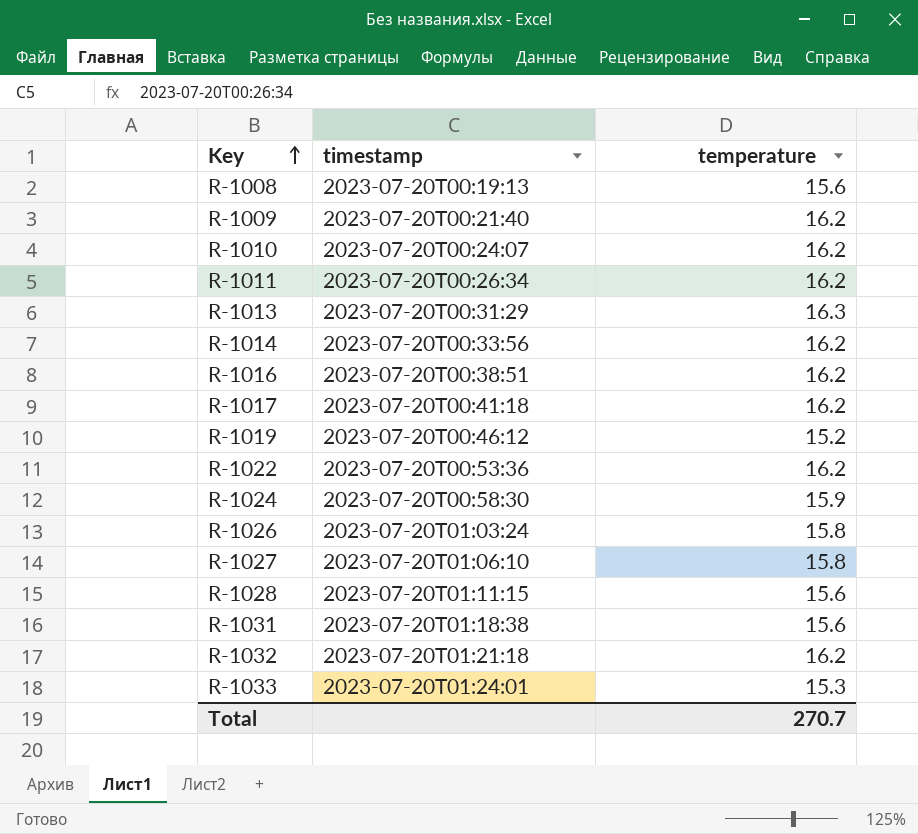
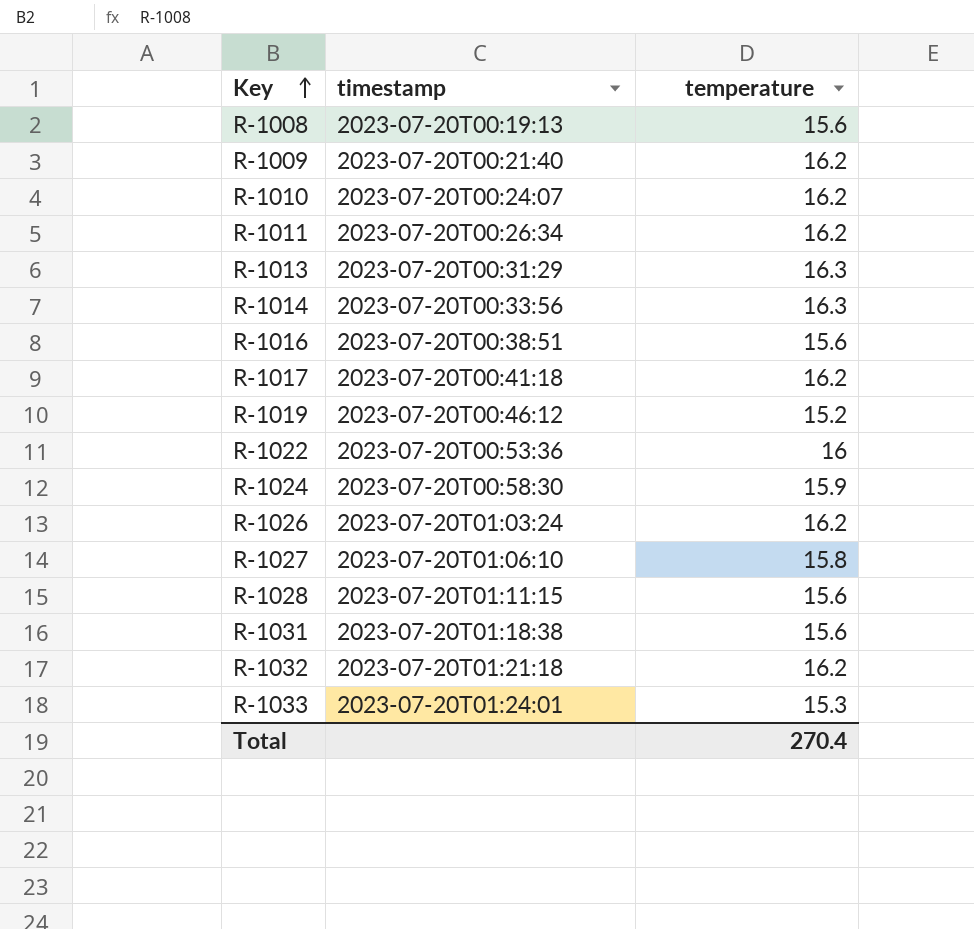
R-1014 | temperature: 16.2 -> 16.3
R-1016 | temperature: 16.2 -> 15.6
R-1022 | temperature: 16.2 -> 16
R-1026 | temperature: 15.8 -> 16.2
Total | temperature: 270.7 -> 270.4

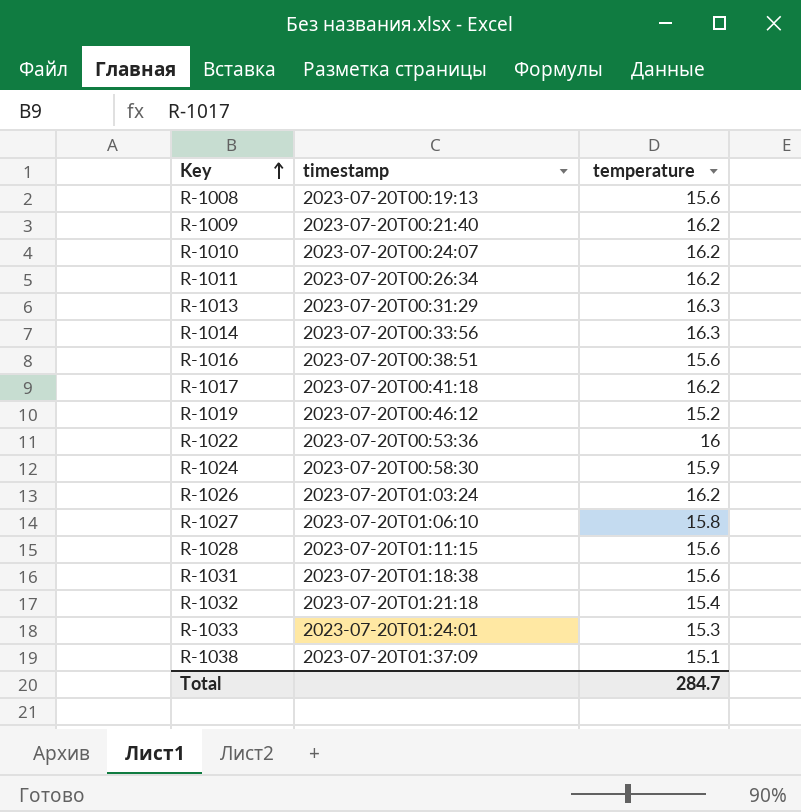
R-1032 | temperature: 16.2 -> 15.4
row R-1038: none -> 2023-07-20T01:37:09 | 15.1
Total | temperature: 270.4 -> 284.7

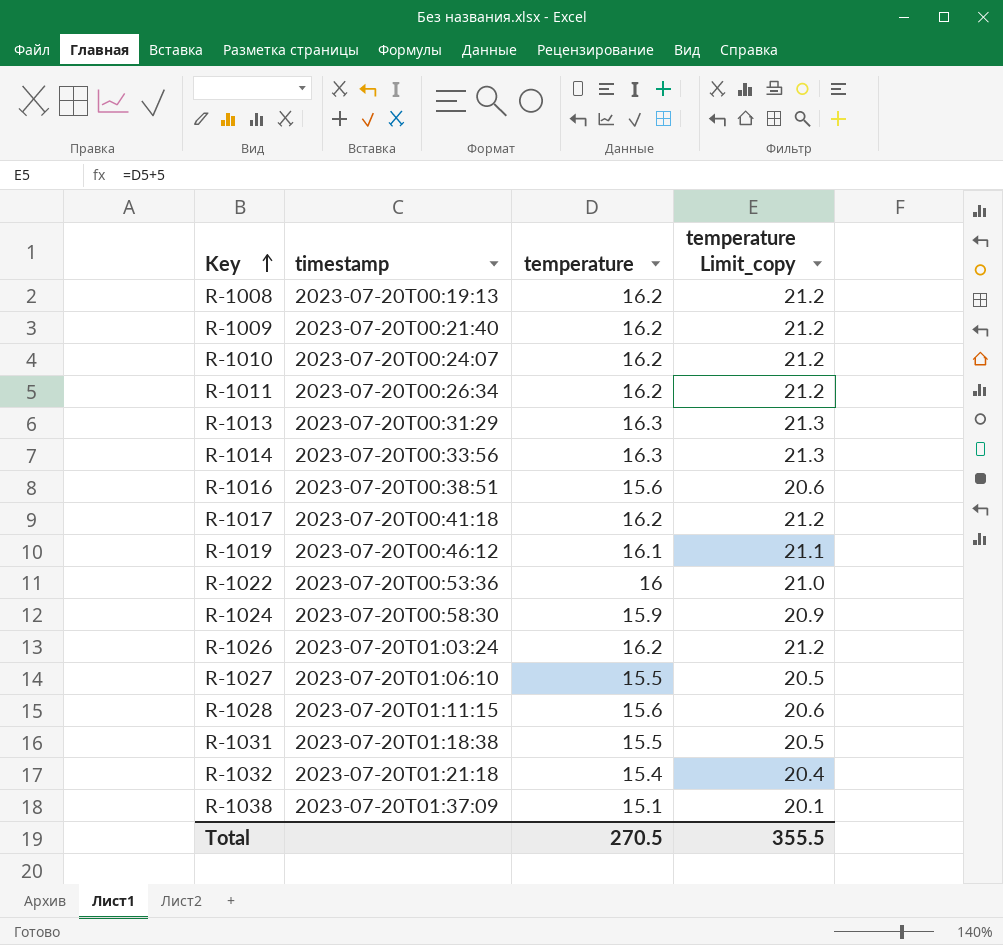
column temperature Limit_copy | formula: none -> [temperature] + 5
row R-1033: 2023-07-20T01:24:01 | 15.3 -> none
R-1008 | temperature: 15.6 -> 16.2
R-1019 | temperature: 15.2 -> 16.1
R-1027 | temperature: 15.8 -> 15.5
R-1031 | temperature: 15.6 -> 15.5
Total | temperature: 284.7 -> 270.5

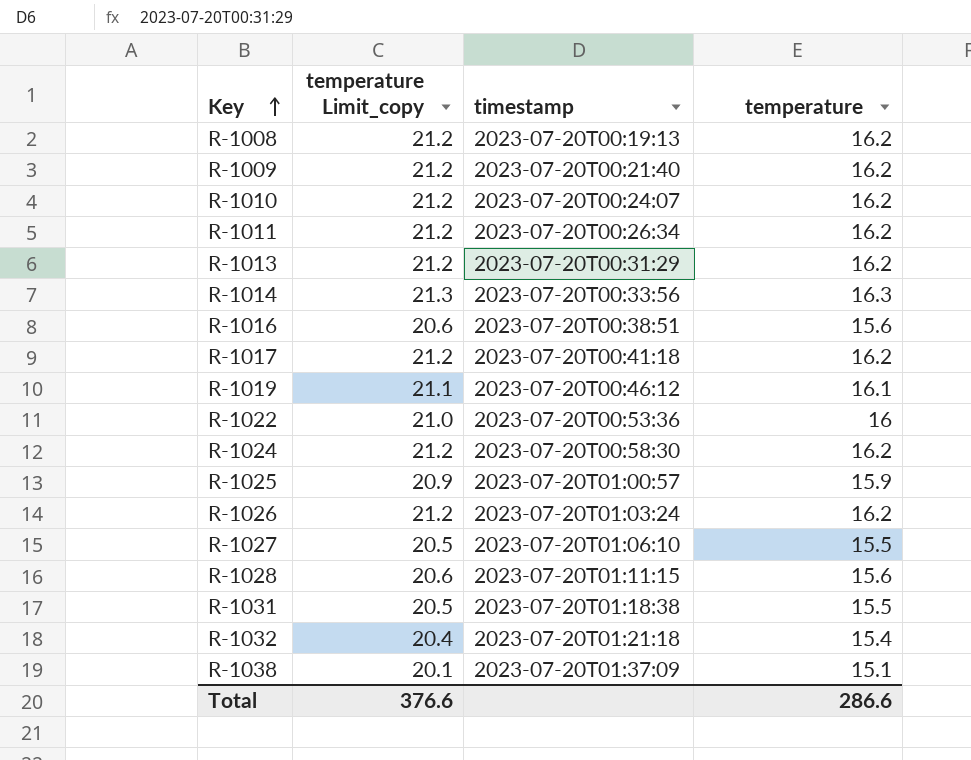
column temperature Limit_copy | position: 4 -> 2
R-1013 | temperature Limit_copy: 21.3 -> 21.2
R-1013 | temperature: 16.3 -> 16.2
R-1024 | temperature Limit_copy: 20.9 -> 21.2
R-1024 | temperature: 15.9 -> 16.2
row R-1025: none -> 20.9 | 2023-07-20T01:00:57 | 15.9
Total | temperature Limit_copy: 355.5 -> 376.6
Total | temperature: 270.5 -> 286.6

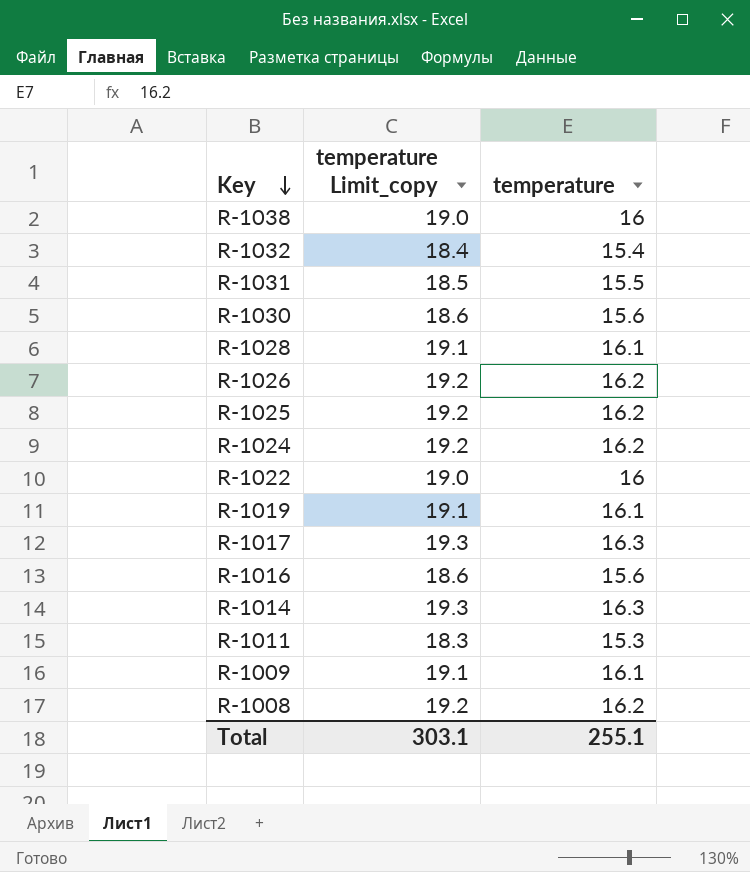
row order: Key ascending -> Key descending
column timestamp | position: 3 -> none
column temperature Limit_copy | formula: [temperature] + 5 -> [temperature] + 3
row R-1010: 21.2 | 2023-07-20T00:24:07 | 16.2 -> none
row R-1013: 21.2 | 2023-07-20T00:31:29 | 16.2 -> none
row R-1027: 20.5 | 2023-07-20T01:06:10 | 15.5 -> none
R-1038 | temperature: 15.1 -> 16
row R-1030: none -> 18.6 | 15.6
R-1028 | temperature: 15.6 -> 16.1
R-1025 | temperature: 15.9 -> 16.2
R-1017 | temperature: 16.2 -> 16.3
R-1011 | temperature: 16.2 -> 15.3
R-1009 | temperature: 16.2 -> 16.1
Total | temperature Limit_copy: 376.6 -> 303.1
Total | temperature: 286.6 -> 255.1

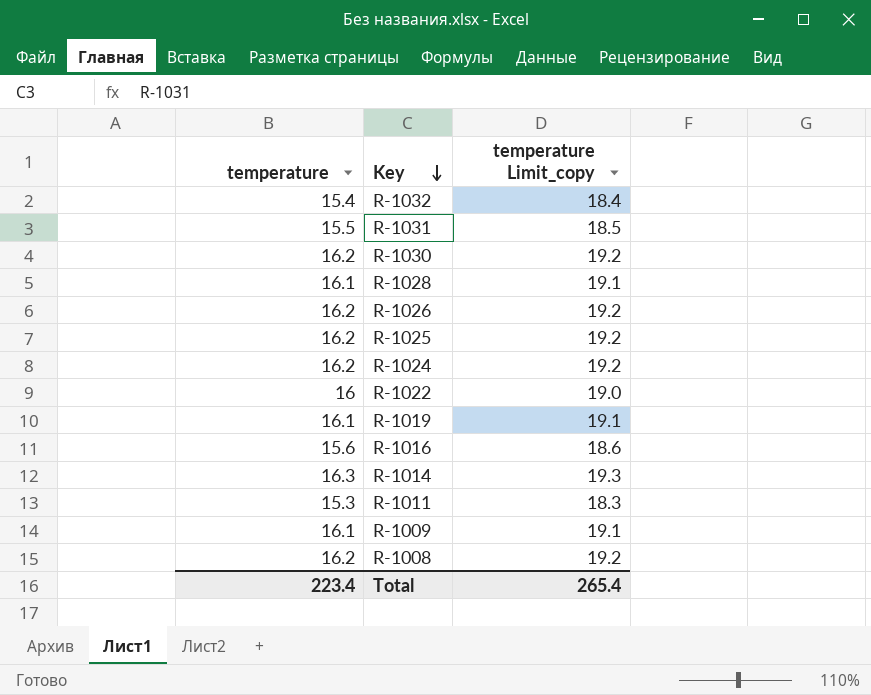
column temperature | position: 3 -> 1
row R-1038: 19.0 | 16 -> none
row R-1017: 19.3 | 16.3 -> none
R-1030 | temperature: 15.6 -> 16.2
R-1030 | temperature Limit_copy: 18.6 -> 19.2
Total | temperature: 255.1 -> 223.4
Total | temperature Limit_copy: 303.1 -> 265.4

